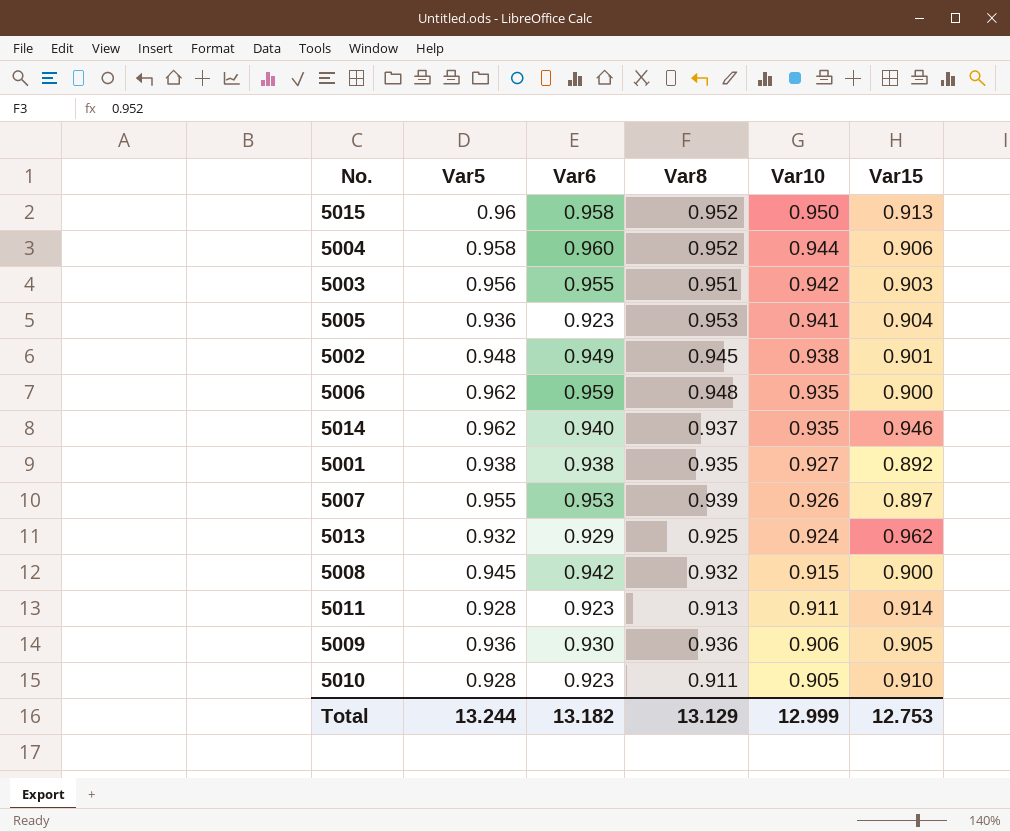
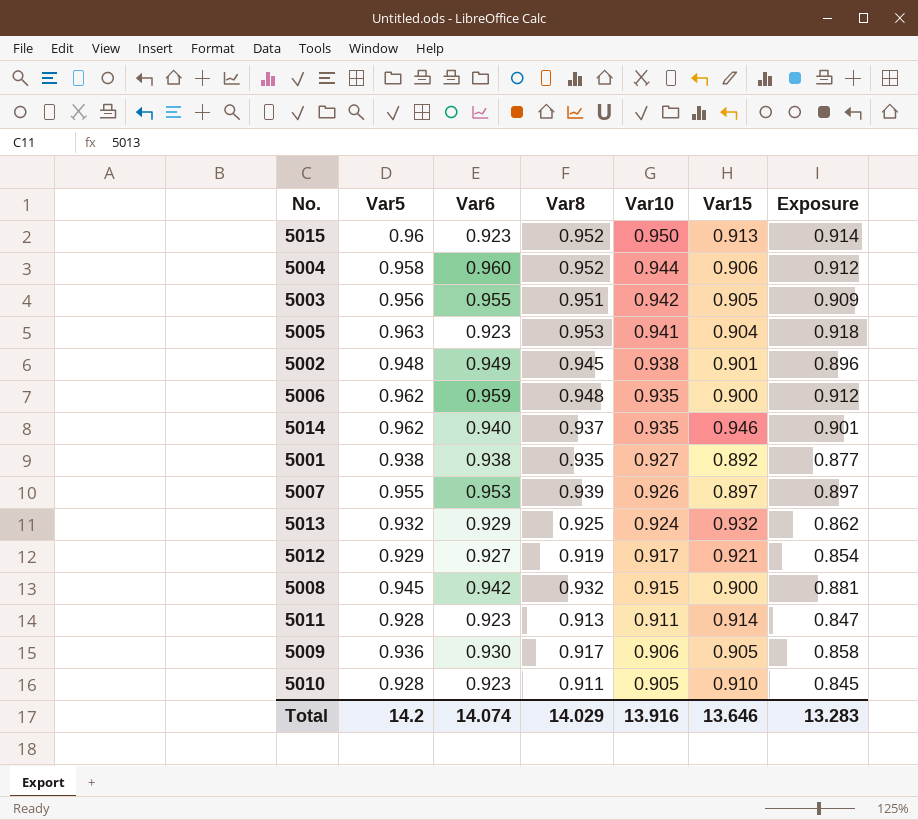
column Exposure | formula: none -> [Var5] * [Var8]
5015 | Var6: 0.958 -> 0.923
5003 | Var15: 0.903 -> 0.905
5005 | Var5: 0.936 -> 0.963
5013 | Var15: 0.962 -> 0.932
row 5012: none -> 0.929 | 0.927 | 0.919 | 0.917 | 0.921 | 0.854
5009 | Var8: 0.936 -> 0.917
Total | Var5: 13.244 -> 14.2
Total | Var6: 13.182 -> 14.074
Total | Var8: 13.129 -> 14.029
Total | Var10: 12.999 -> 13.916
Total | Var15: 12.753 -> 13.646

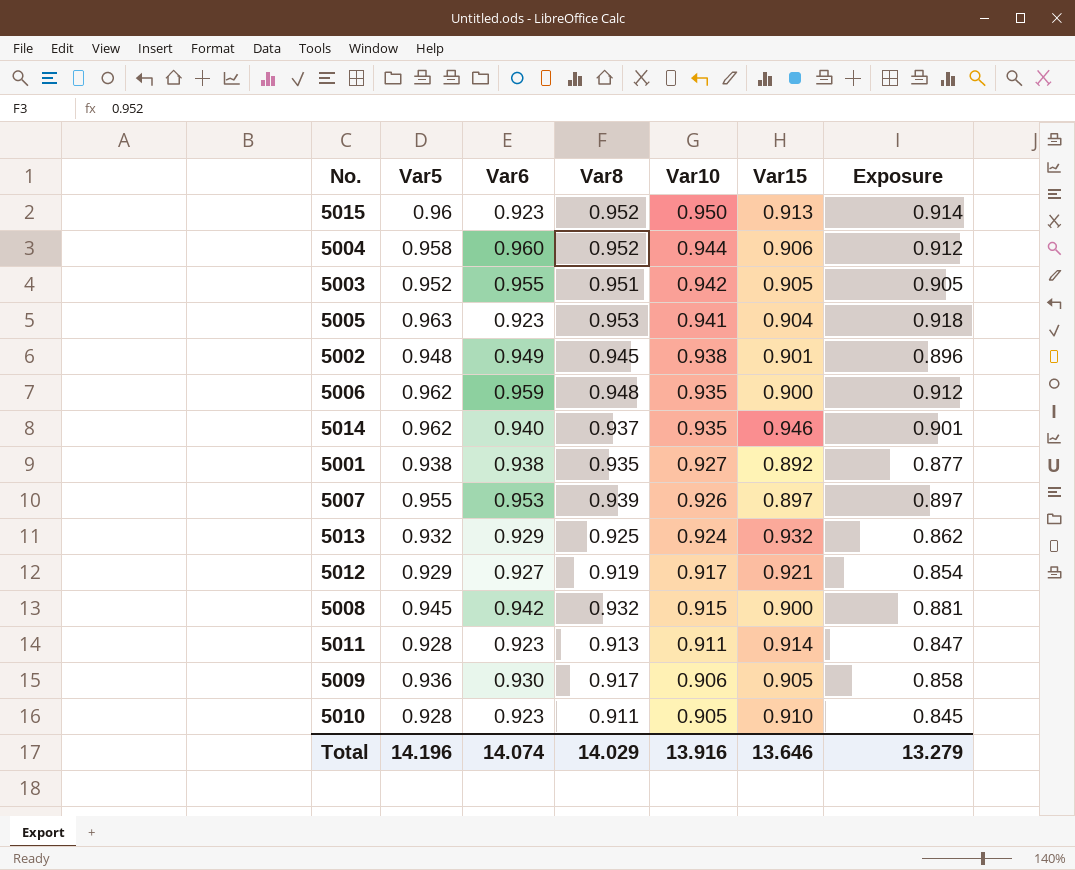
5003 | Var5: 0.956 -> 0.952
5003 | Exposure: 0.909 -> 0.905
Total | Var5: 14.2 -> 14.196
Total | Exposure: 13.283 -> 13.279

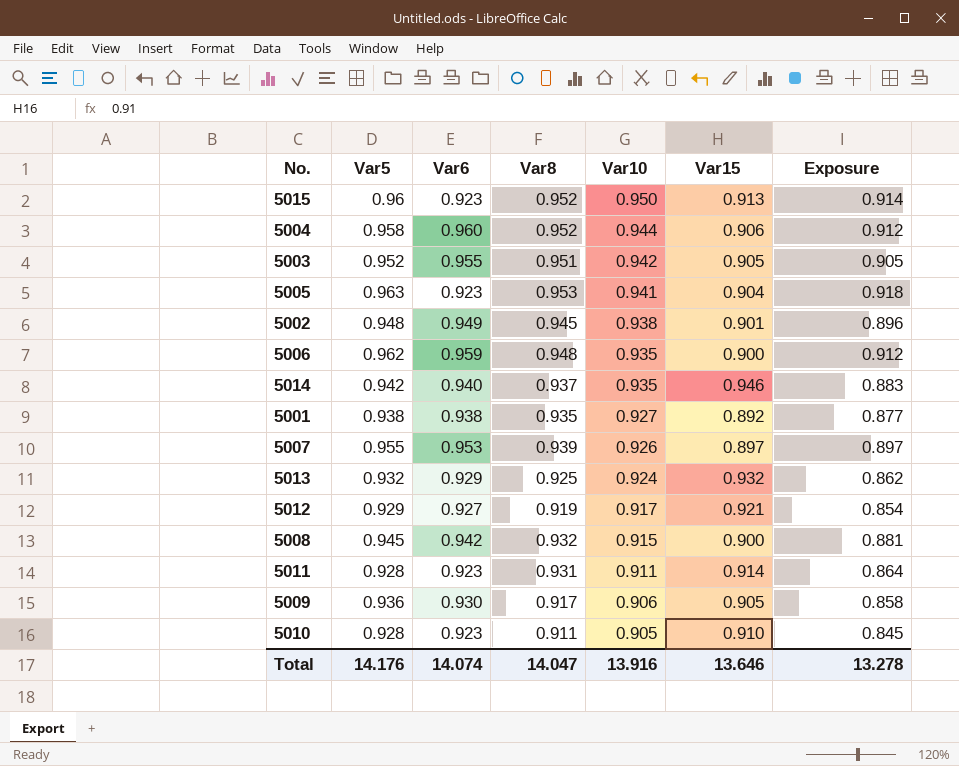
5014 | Var5: 0.962 -> 0.942
5014 | Exposure: 0.901 -> 0.883
5011 | Var8: 0.913 -> 0.931
5011 | Exposure: 0.847 -> 0.864
Total | Var5: 14.196 -> 14.176
Total | Var8: 14.029 -> 14.047
Total | Exposure: 13.279 -> 13.278

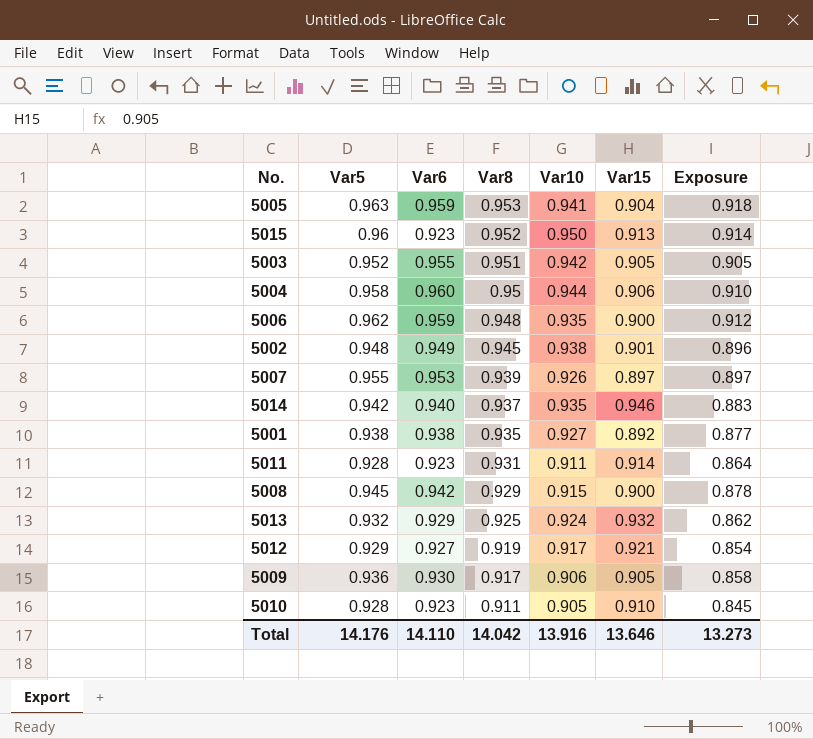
row order: Var10 descending -> Var8 descending
5005 | Var6: 0.923 -> 0.959
5004 | Var8: 0.952 -> 0.95
5004 | Exposure: 0.912 -> 0.910
5008 | Var8: 0.932 -> 0.929
5008 | Exposure: 0.881 -> 0.878
Total | Var6: 14.074 -> 14.110
Total | Var8: 14.047 -> 14.042
Total | Exposure: 13.278 -> 13.273

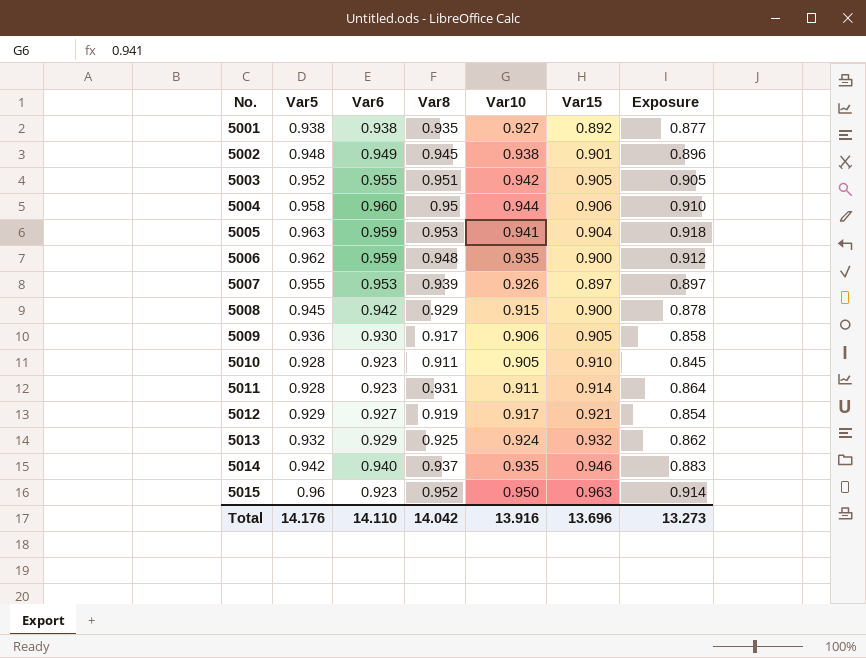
row order: Var8 descending -> No. ascending
5015 | Var15: 0.913 -> 0.963
Total | Var15: 13.646 -> 13.696

